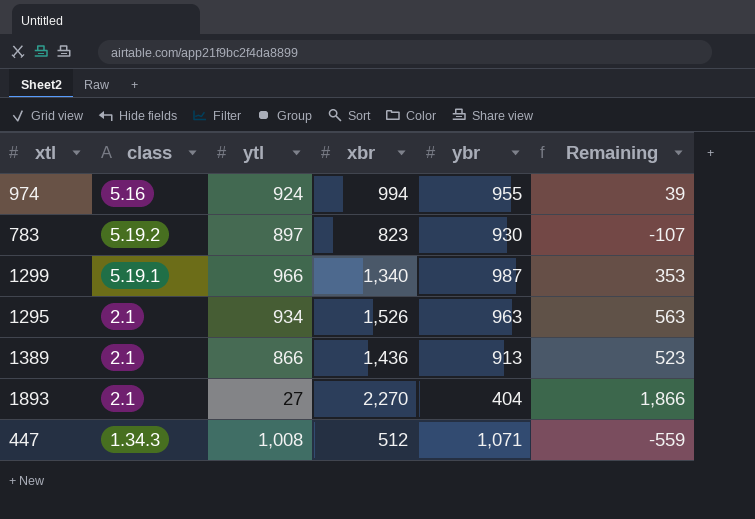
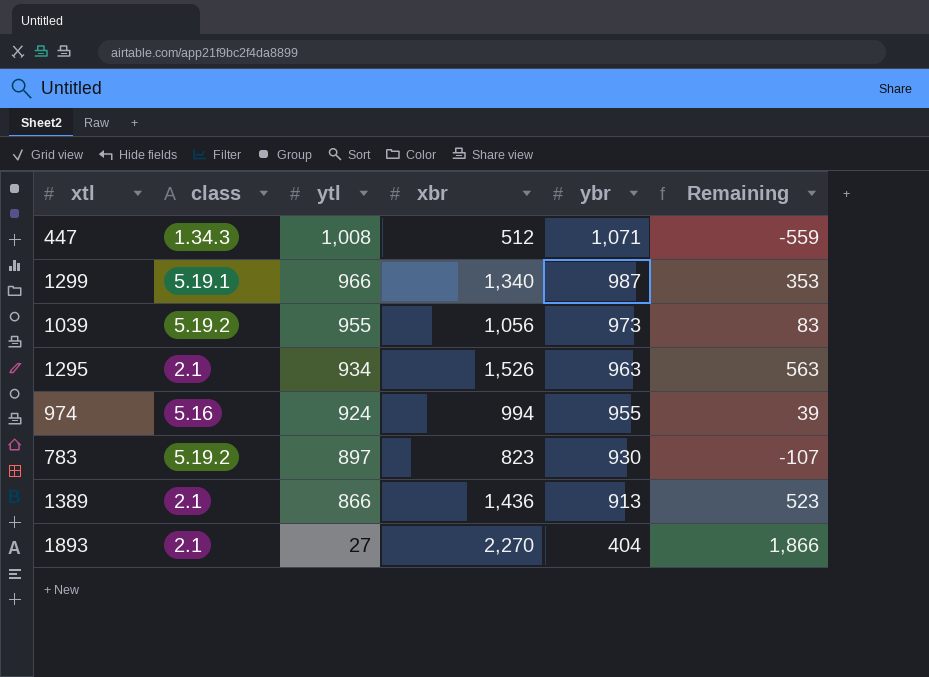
row order: none -> ytl descending
row 1039: none -> 5.19.2 | 955 | 1,056 | 973 | 83

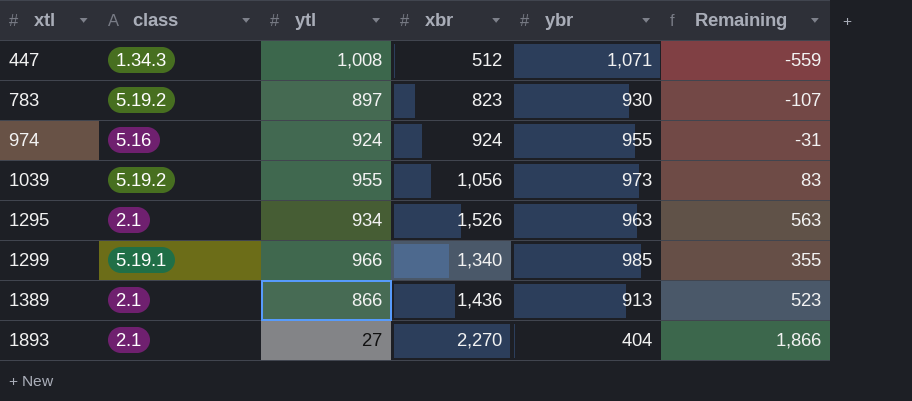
row order: ytl descending -> xtl ascending
974 | xbr: 994 -> 924
974 | Remaining: 39 -> -31
1299 | ybr: 987 -> 985
1299 | Remaining: 353 -> 355

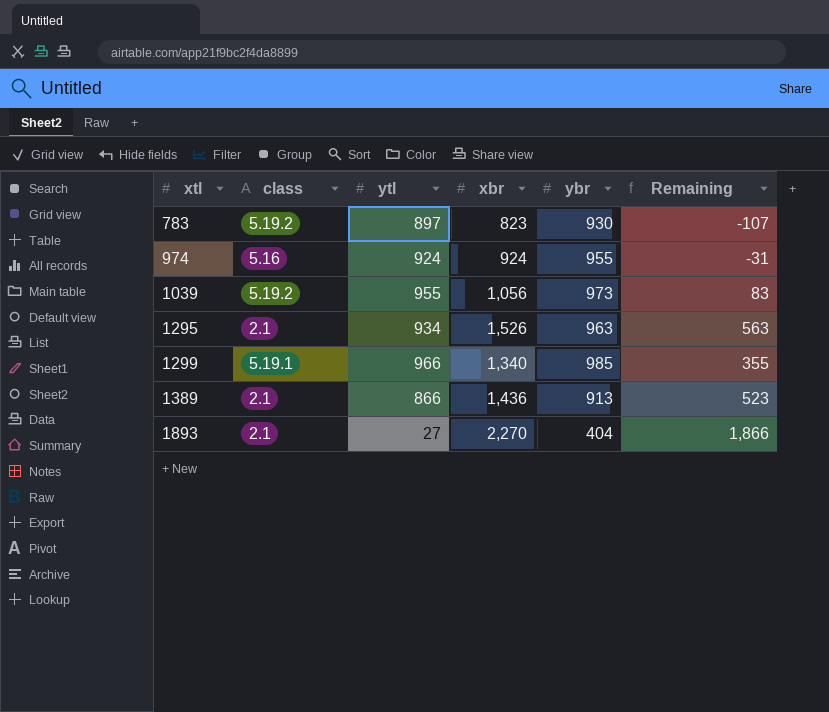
row 447: 1.34.3 | 1,008 | 512 | 1,071 | -559 -> none

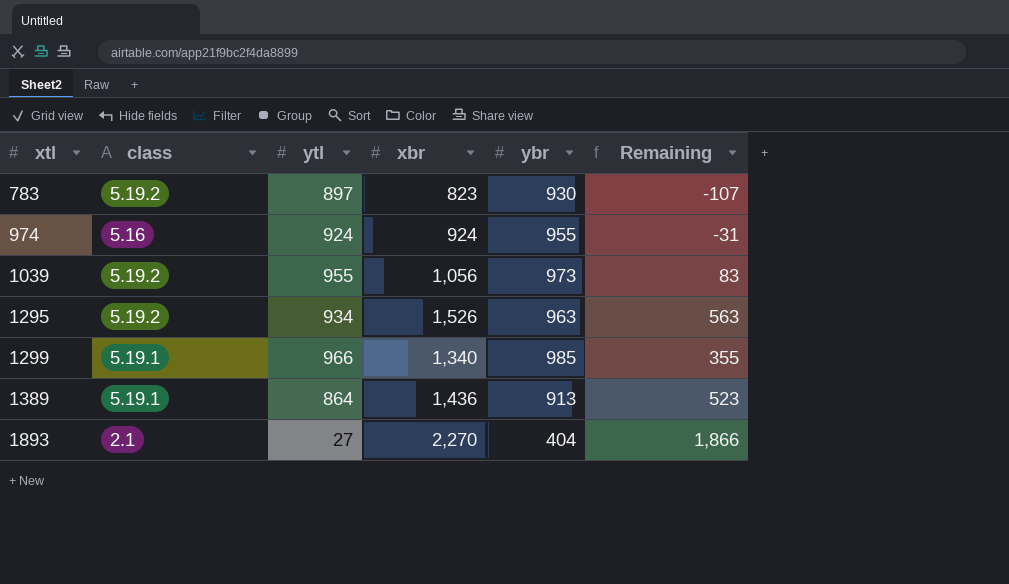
1295 | class: 2.1 -> 5.19.2
1389 | class: 2.1 -> 5.19.1
1389 | ytl: 866 -> 864

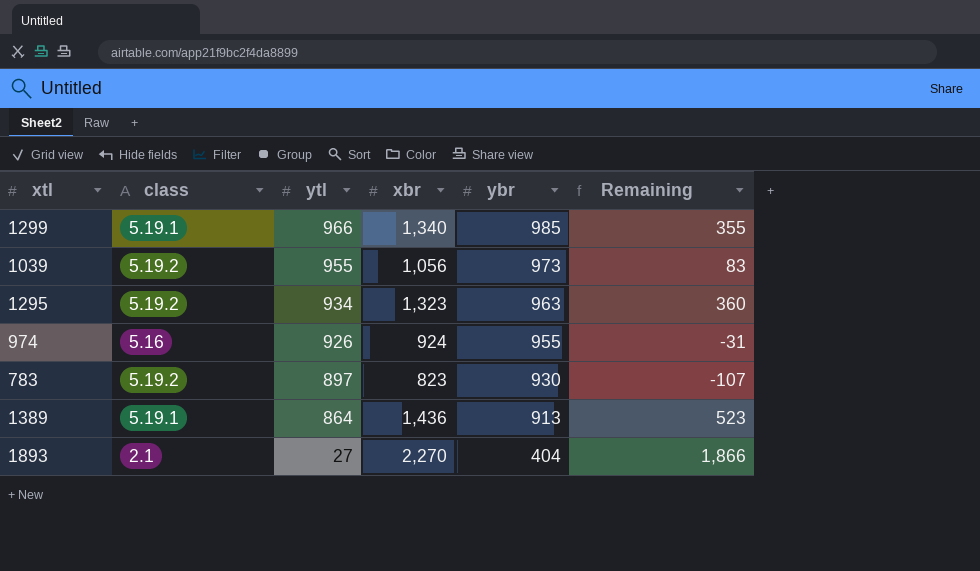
row order: xtl ascending -> ytl descending
1295 | xbr: 1,526 -> 1,323
1295 | Remaining: 563 -> 360
974 | ytl: 924 -> 926

